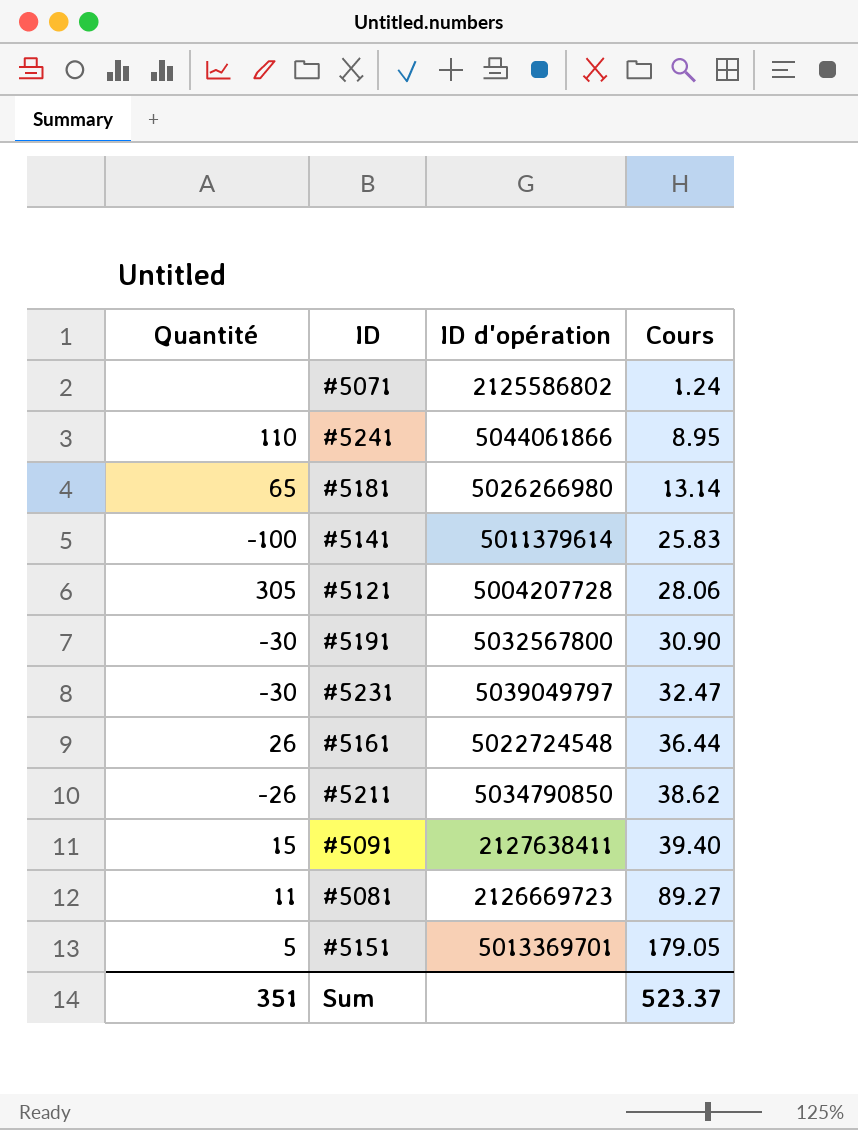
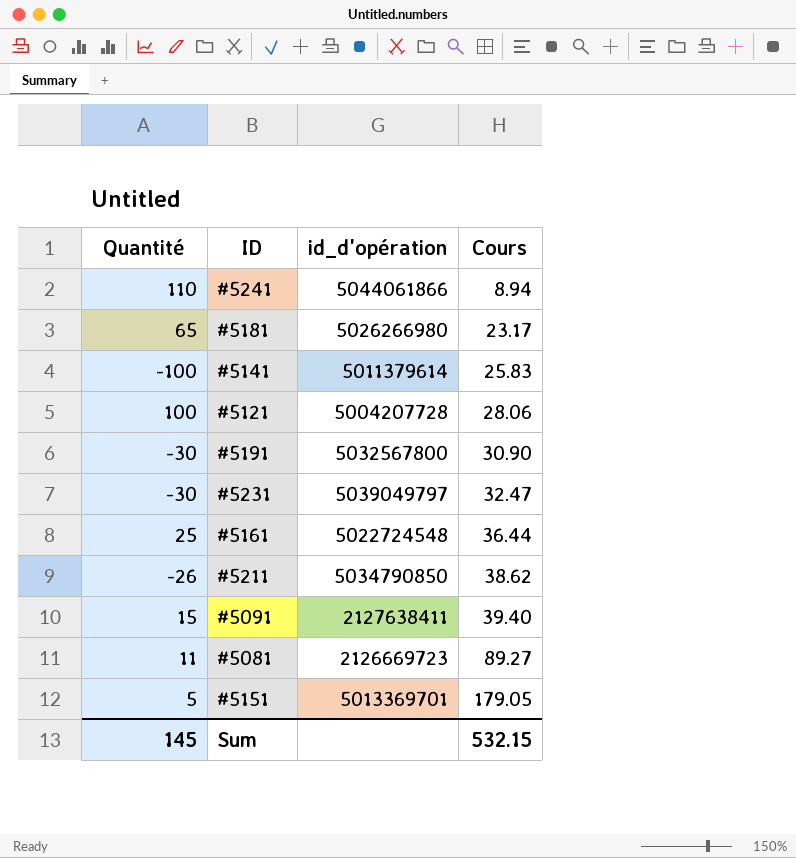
column name: ID d'opération -> id_d'opération
row #5071: none | 2125586802 | 1.24 -> none
#5241 | Cours: 8.95 -> 8.94
#5181 | Cours: 13.14 -> 23.17
#5121 | Quantité: 305 -> 100
#5161 | Quantité: 26 -> 25
Sum | Quantité: 351 -> 145
Sum | Cours: 523.37 -> 532.15

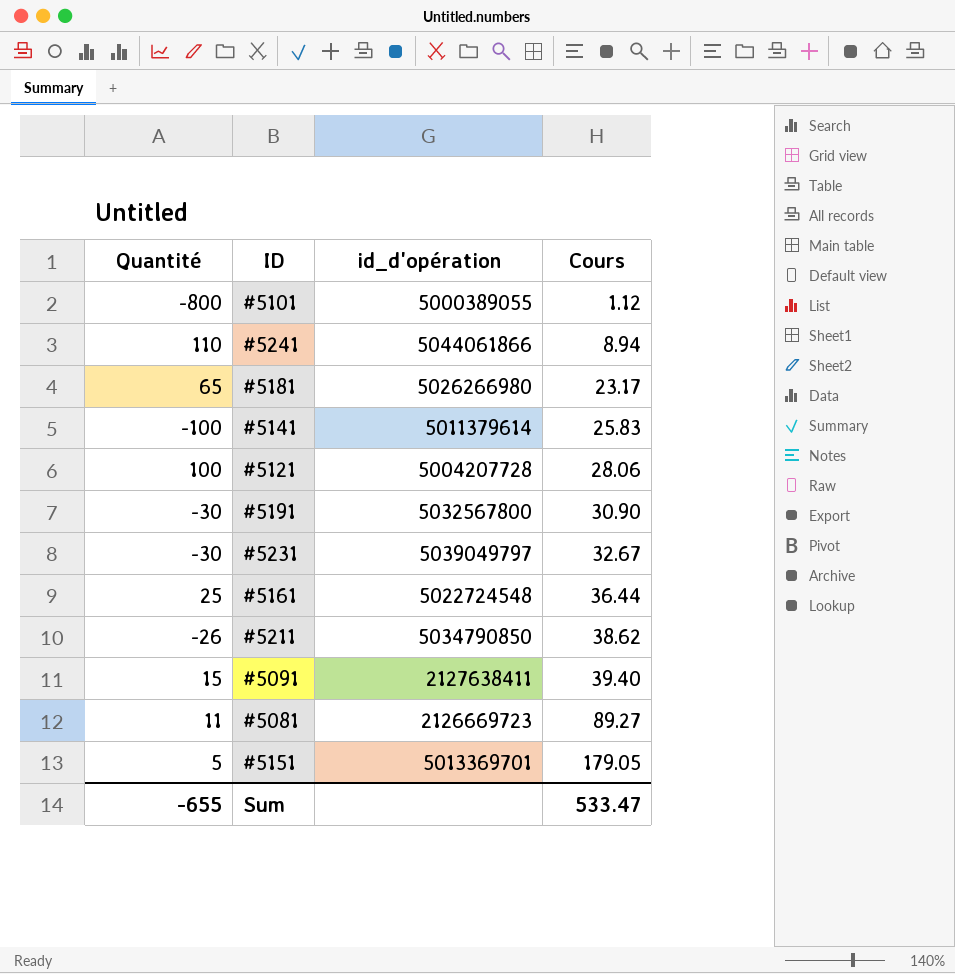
row #5101: none -> -800 | 5000389055 | 1.12
#5231 | Cours: 32.47 -> 32.67
Sum | Quantité: 145 -> -655
Sum | Cours: 532.15 -> 533.47

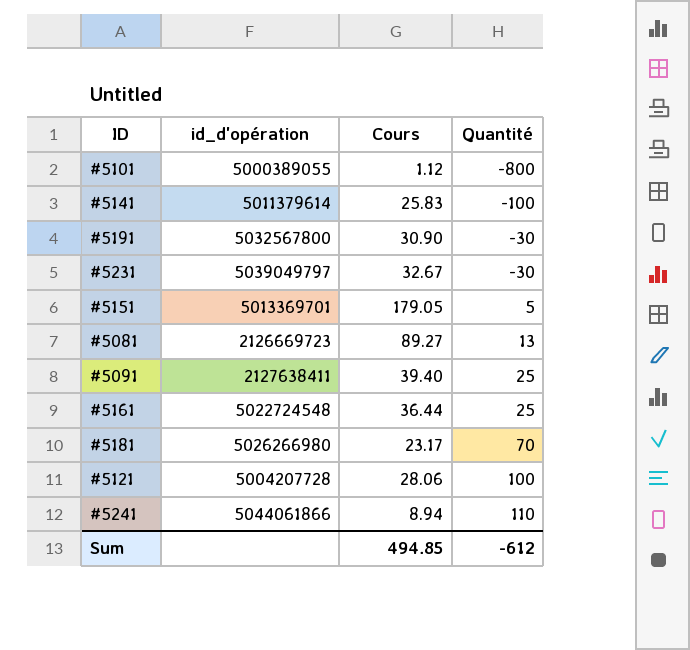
row order: Cours ascending -> Quantité ascending
column Quantité | position: 1 -> 4
row #5211: -26 | 5034790850 | 38.62 -> none
#5081 | Quantité: 11 -> 13
#5091 | Quantité: 15 -> 25
#5181 | Quantité: 65 -> 70
Sum | Cours: 533.47 -> 494.85
Sum | Quantité: -655 -> -612

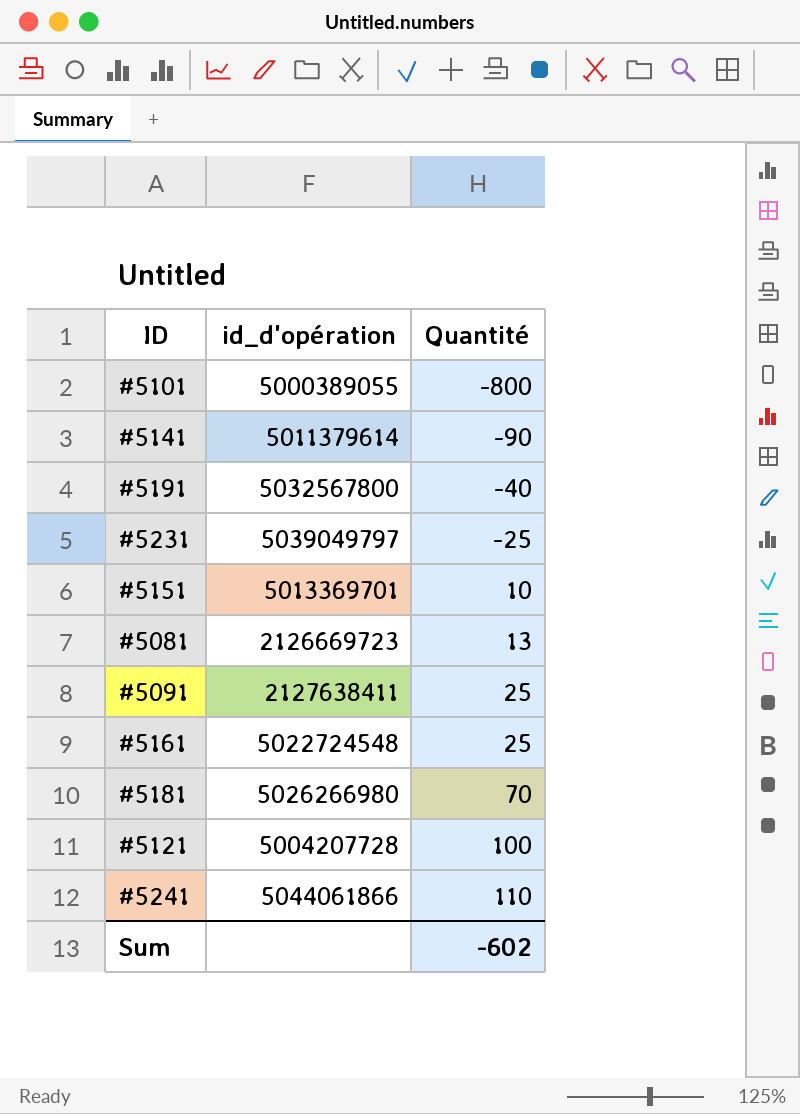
column Cours | position: 3 -> none
#5141 | Quantité: -100 -> -90
#5191 | Quantité: -30 -> -40
#5231 | Quantité: -30 -> -25
#5151 | Quantité: 5 -> 10
Sum | Quantité: -612 -> -602

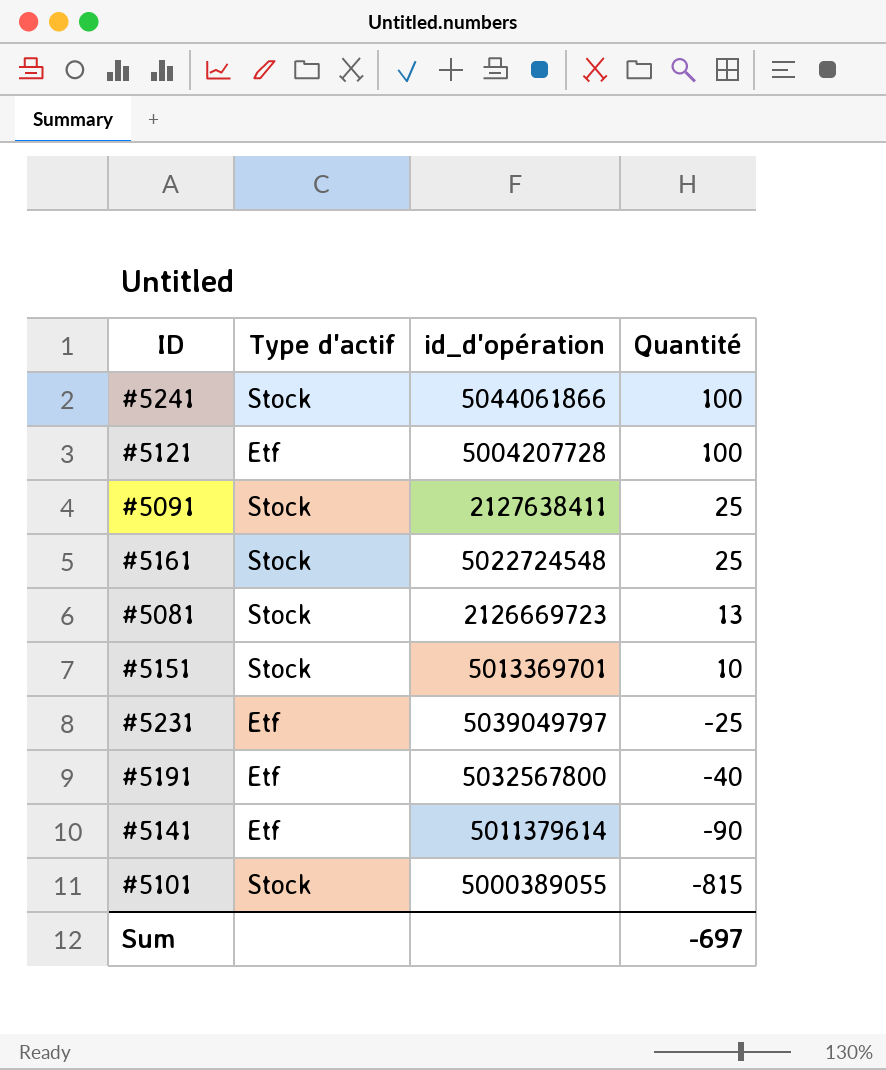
row order: Quantité ascending -> Quantité descending
column Type d'actif | position: none -> 2
row #5181: 5026266980 | 70 -> none
#5241 | Quantité: 110 -> 100
#5101 | Quantité: -800 -> -815
Sum | Quantité: -602 -> -697

